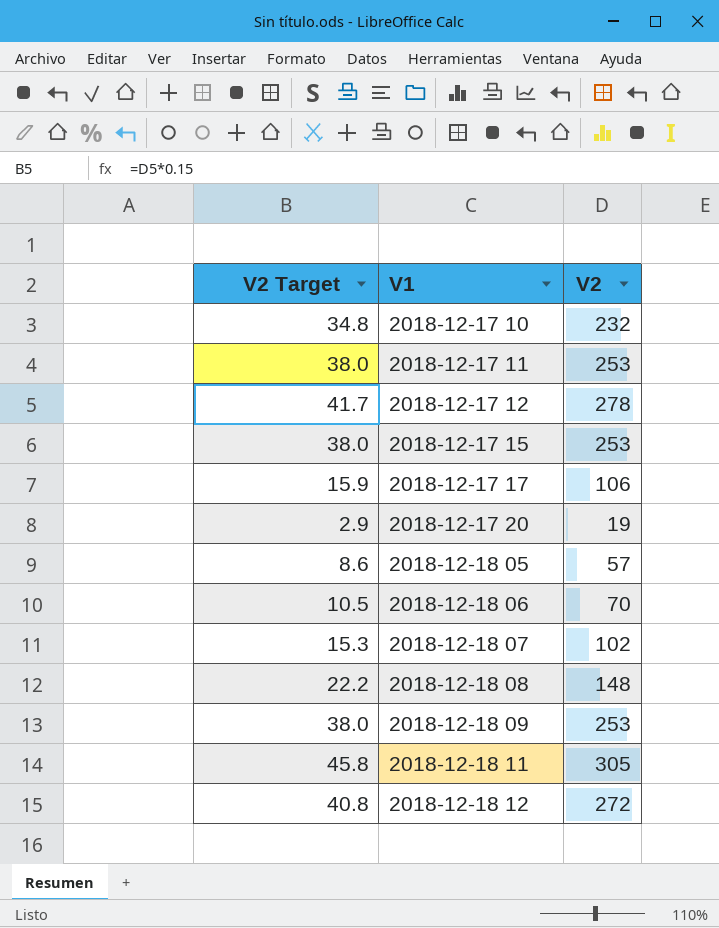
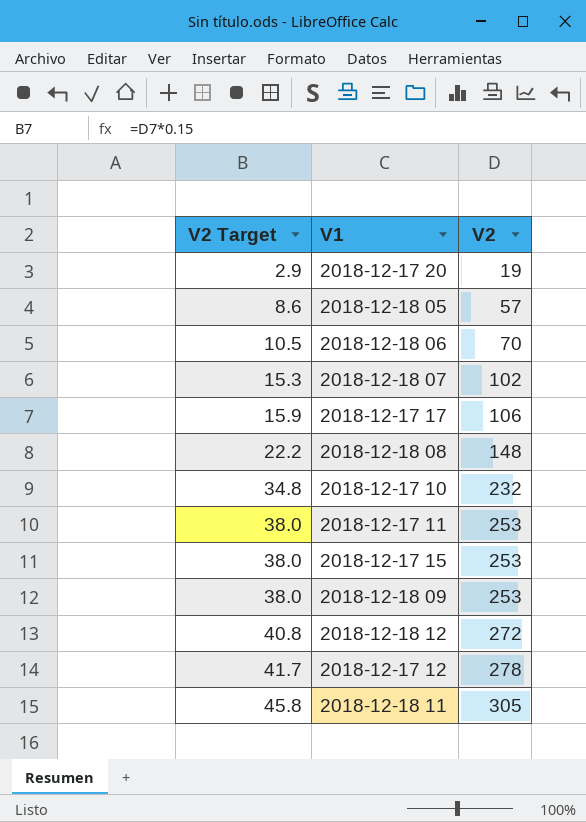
row order: V1 ascending -> V2 Target ascending

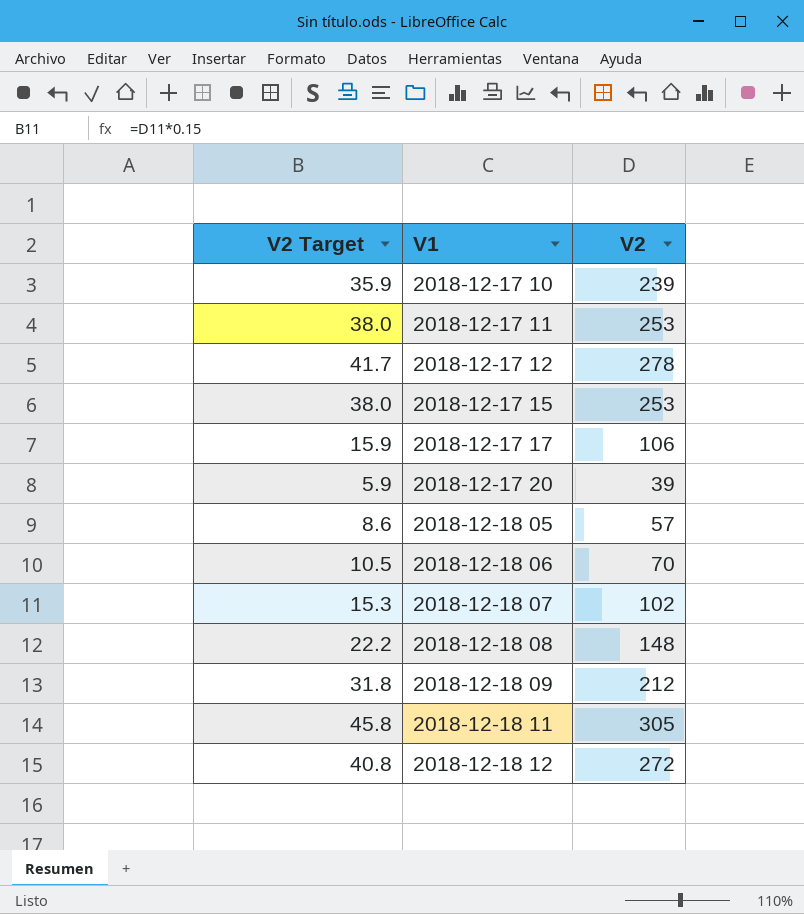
row order: V2 Target ascending -> V1 ascending
2018-12-17 10 | V2 Target: 34.8 -> 35.9
2018-12-17 10 | V2: 232 -> 239
2018-12-17 20 | V2 Target: 2.9 -> 5.9
2018-12-17 20 | V2: 19 -> 39
2018-12-18 09 | V2 Target: 38.0 -> 31.8
2018-12-18 09 | V2: 253 -> 212

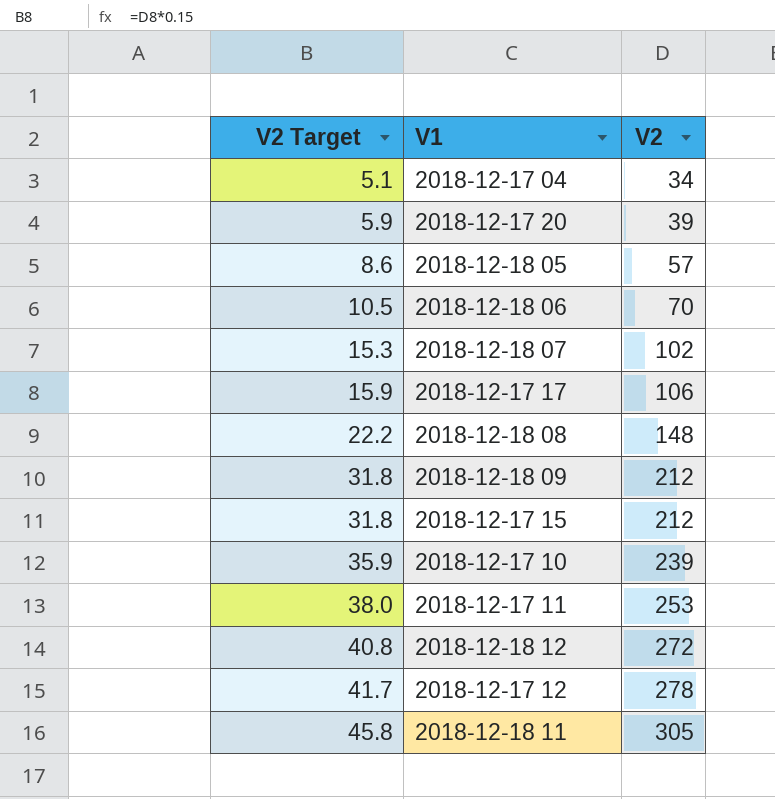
row order: V1 ascending -> V2 Target ascending
row 2018-12-17 04: none -> 5.1 | 34
2018-12-17 15 | V2 Target: 38.0 -> 31.8
2018-12-17 15 | V2: 253 -> 212

